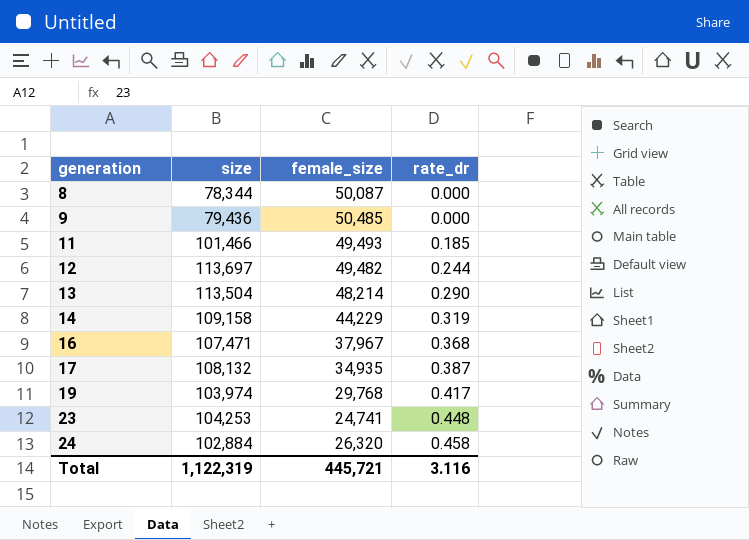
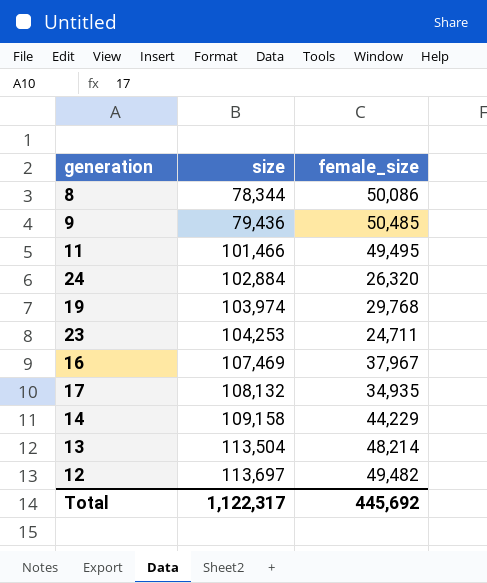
row order: generation ascending -> size ascending
column rate_dr | position: 4 -> none
8 | female_size: 50,087 -> 50,086
11 | female_size: 49,493 -> 49,495
23 | female_size: 24,741 -> 24,711
16 | size: 107,471 -> 107,469
Total | size: 1,122,319 -> 1,122,317
Total | female_size: 445,721 -> 445,692

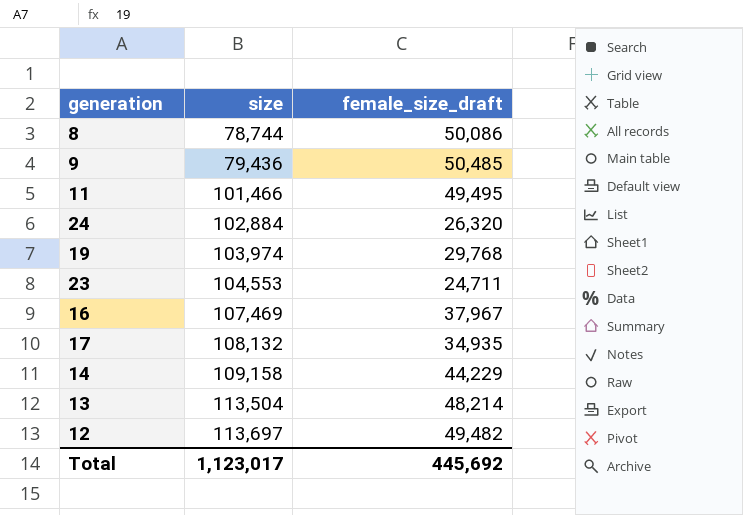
column name: female_size -> female_size_draft
8 | size: 78,344 -> 78,744
23 | size: 104,253 -> 104,553
Total | size: 1,122,317 -> 1,123,017

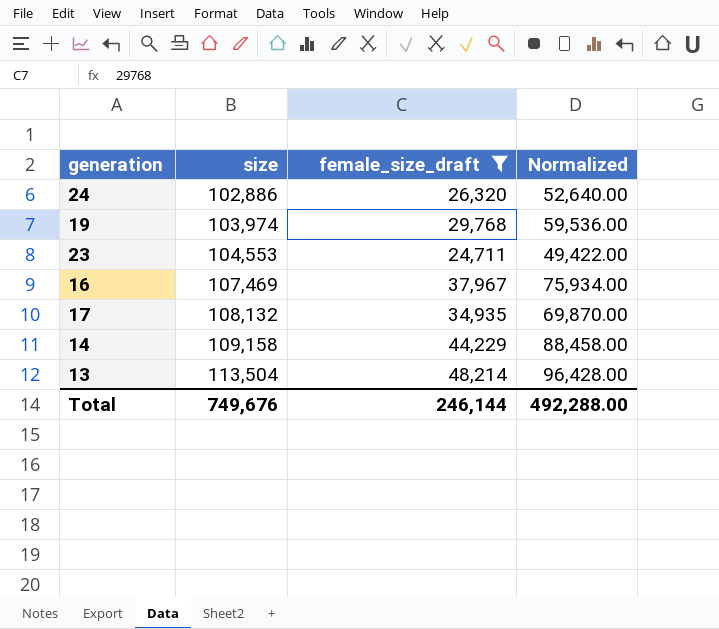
filter: none -> female_size_draft <= 48,214
column Normalized | formula: none -> [female_size_draft] * 2
24 | size: 102,884 -> 102,886
Total | size: 1,123,017 -> 749,676
Total | female_size_draft: 445,692 -> 246,144

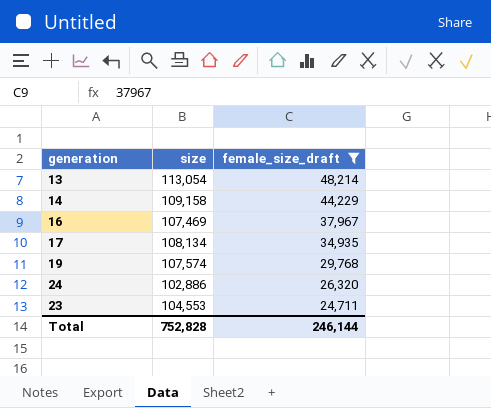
row order: size ascending -> female_size_draft descending
column Normalized | formula: [female_size_draft] * 2 -> none
13 | size: 113,504 -> 113,054
17 | size: 108,132 -> 108,134
19 | size: 103,974 -> 107,574
Total | size: 749,676 -> 752,828

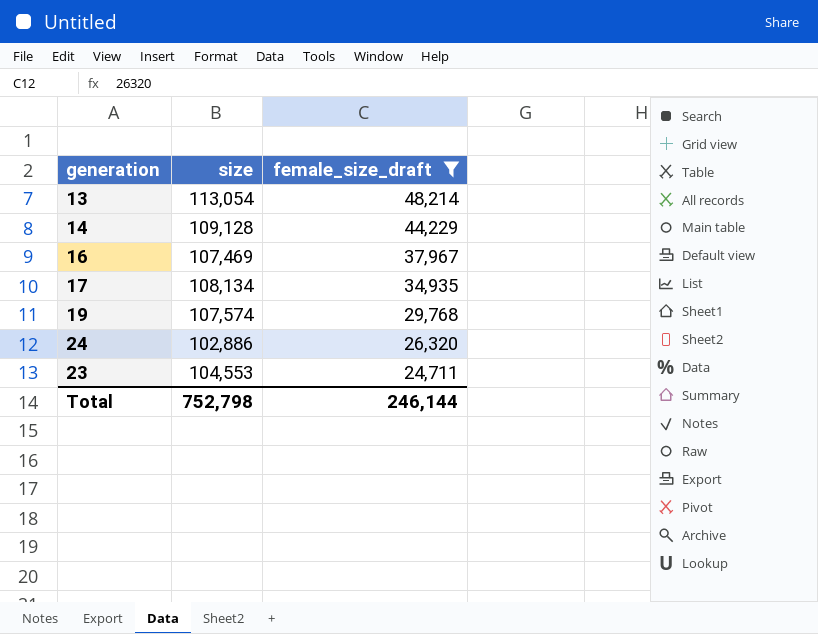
14 | size: 109,158 -> 109,128
Total | size: 752,828 -> 752,798

